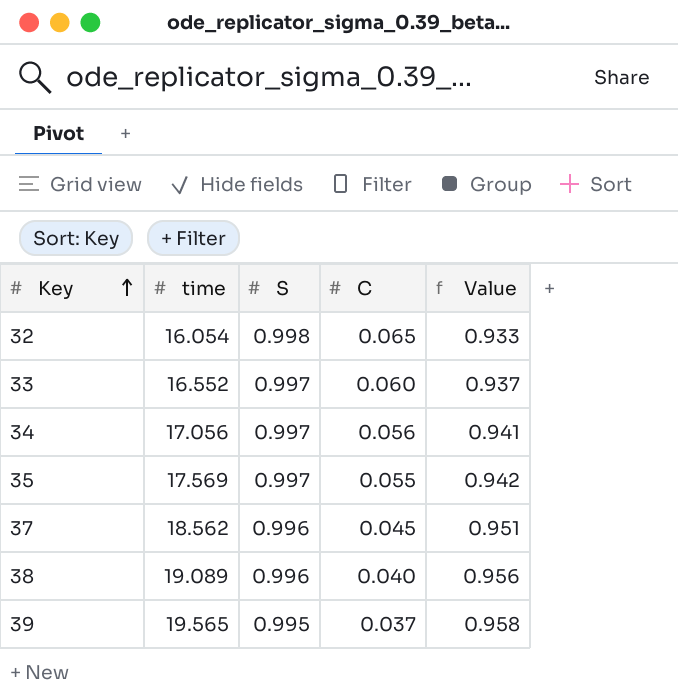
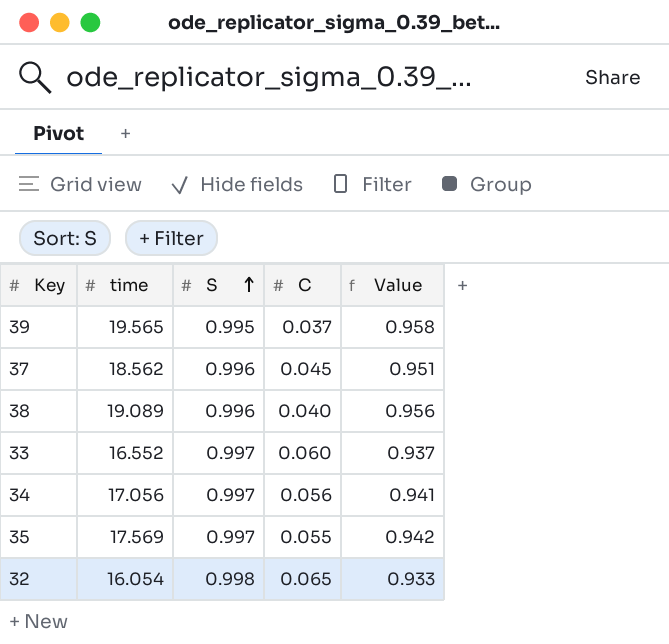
row order: Key ascending -> S ascending

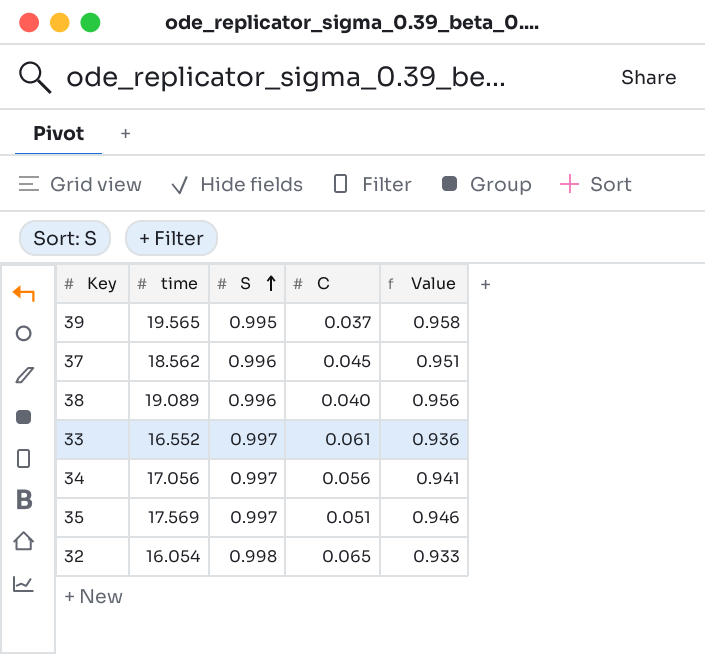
33 | C: 0.060 -> 0.061
33 | Value: 0.937 -> 0.936
35 | C: 0.055 -> 0.051
35 | Value: 0.942 -> 0.946

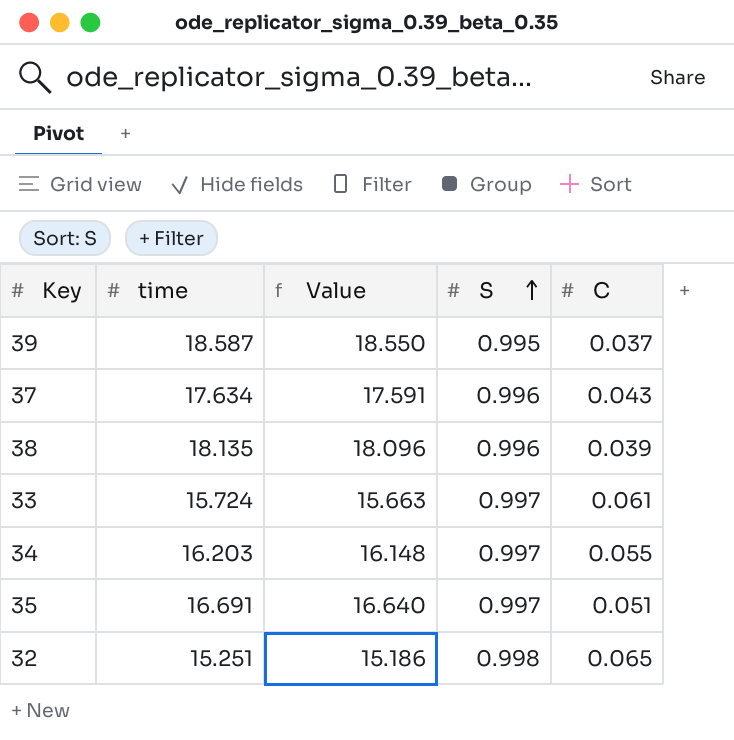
column Value | formula: [S] - [C] -> [time] - [C]
column Value | position: 5 -> 3
39 | time: 19.565 -> 18.587
37 | time: 18.562 -> 17.634
37 | C: 0.045 -> 0.043
38 | time: 19.089 -> 18.135
38 | C: 0.040 -> 0.039
33 | time: 16.552 -> 15.724
34 | time: 17.056 -> 16.203
34 | C: 0.056 -> 0.055
35 | time: 17.569 -> 16.691
32 | time: 16.054 -> 15.251

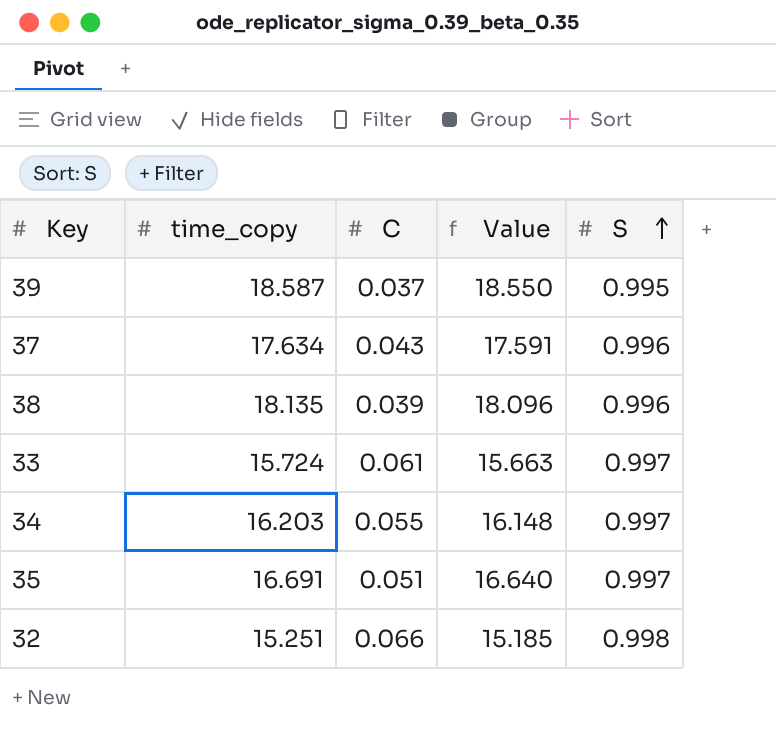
column name: time -> time_copy
column C | position: 5 -> 3
32 | C: 0.065 -> 0.066
32 | Value: 15.186 -> 15.185

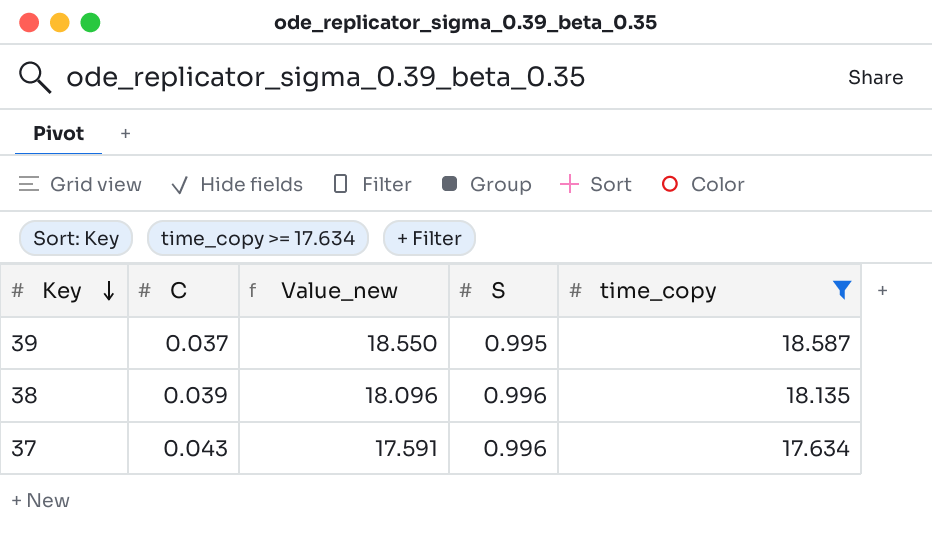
filter: none -> time_copy >= 17.634
row order: S ascending -> Key descending
column name: Value -> Value_new
column time_copy | position: 2 -> 5

